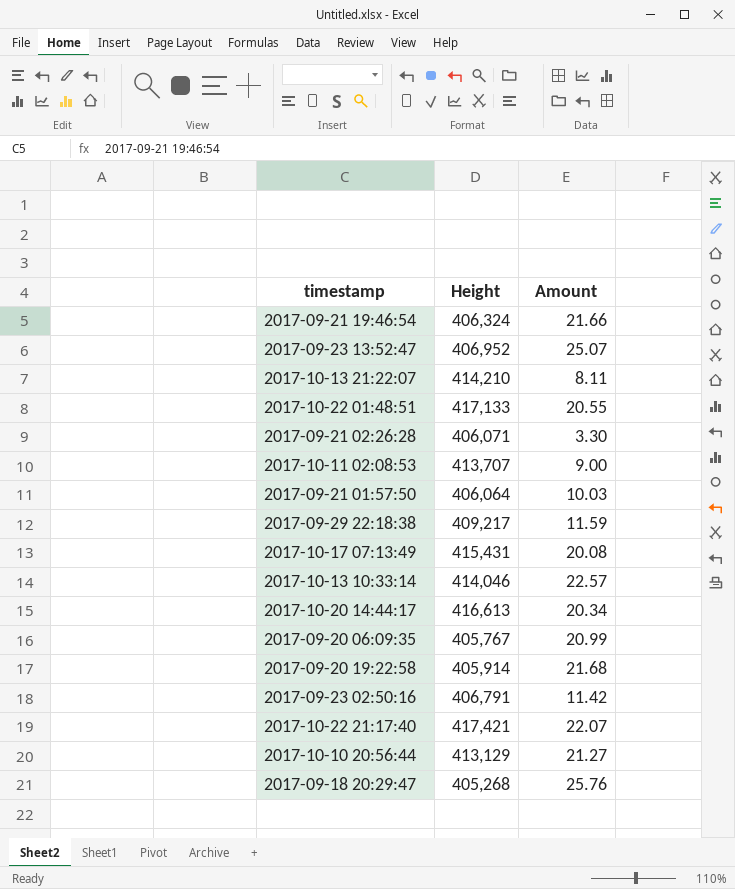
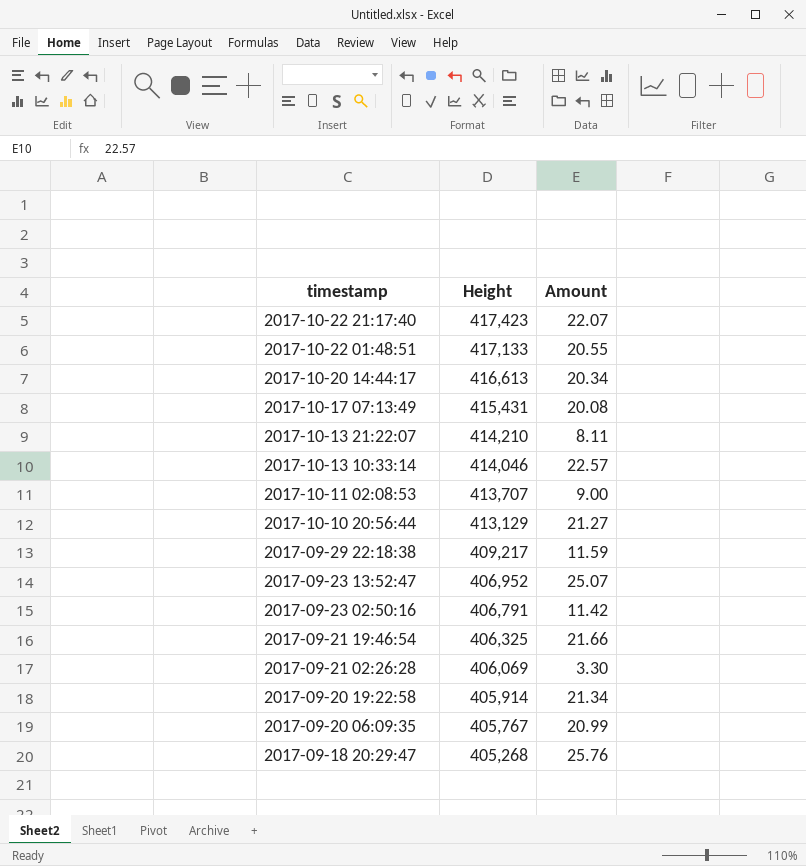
row order: none -> timestamp descending
row 2017-09-21 01:57:50: 406,064 | 10.03 -> none
2017-10-22 21:17:40 | Height: 417,421 -> 417,423
2017-09-21 19:46:54 | Height: 406,324 -> 406,325
2017-09-21 02:26:28 | Height: 406,071 -> 406,069
2017-09-20 19:22:58 | Amount: 21.68 -> 21.34

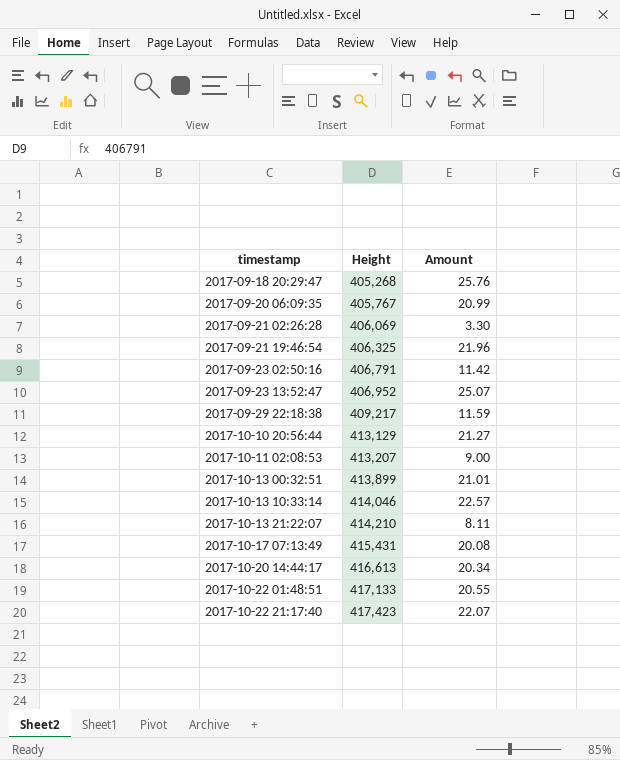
row order: timestamp descending -> timestamp ascending
row 2017-09-20 19:22:58: 405,914 | 21.34 -> none
2017-09-21 19:46:54 | Amount: 21.66 -> 21.96
2017-10-11 02:08:53 | Height: 413,707 -> 413,207
row 2017-10-13 00:32:51: none -> 413,899 | 21.01

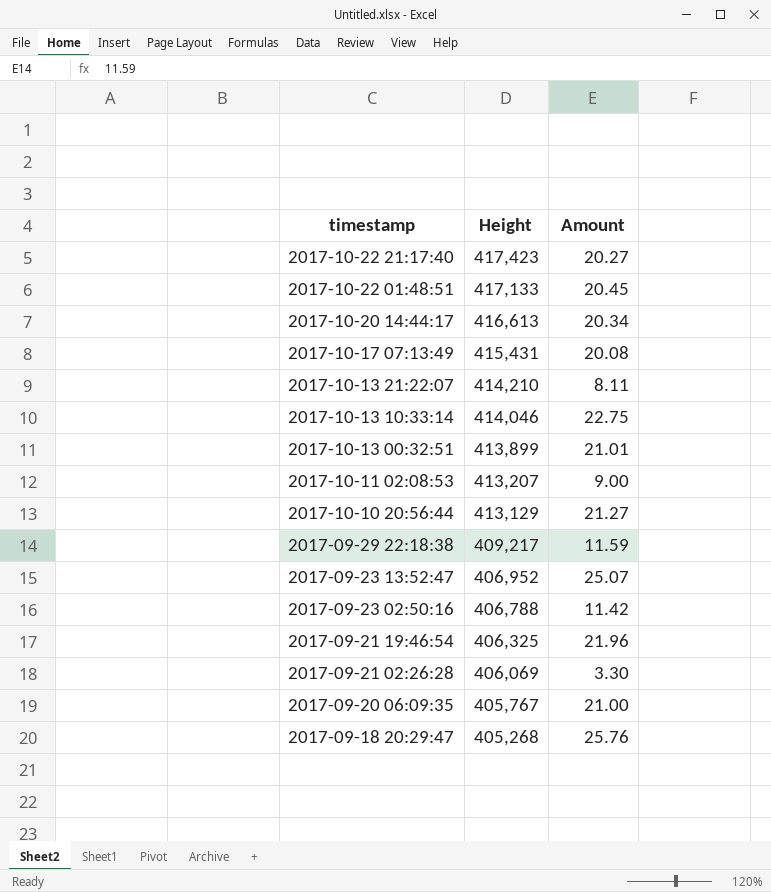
row order: timestamp ascending -> timestamp descending
2017-10-22 21:17:40 | Amount: 22.07 -> 20.27
2017-10-22 01:48:51 | Amount: 20.55 -> 20.45
2017-10-13 10:33:14 | Amount: 22.57 -> 22.75
2017-09-23 02:50:16 | Height: 406,791 -> 406,788
2017-09-20 06:09:35 | Amount: 20.99 -> 21.00

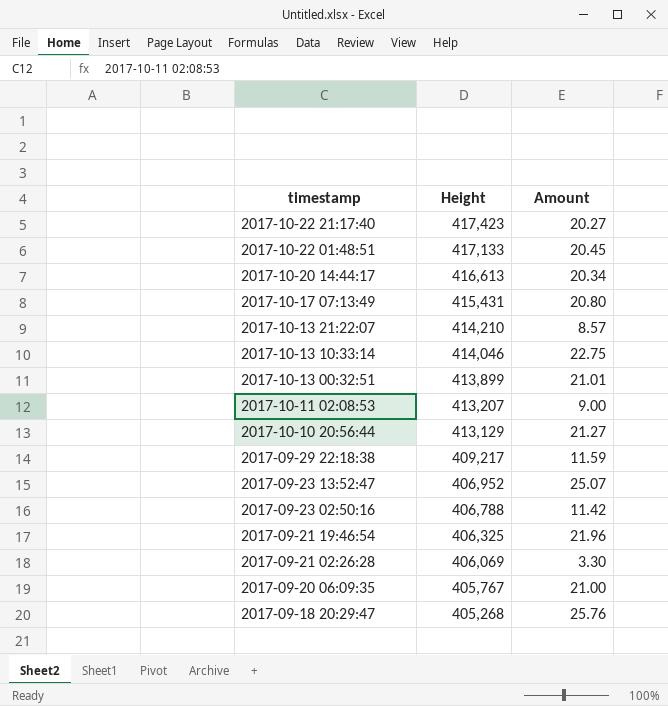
2017-10-17 07:13:49 | Amount: 20.08 -> 20.80
2017-10-13 21:22:07 | Amount: 8.11 -> 8.57

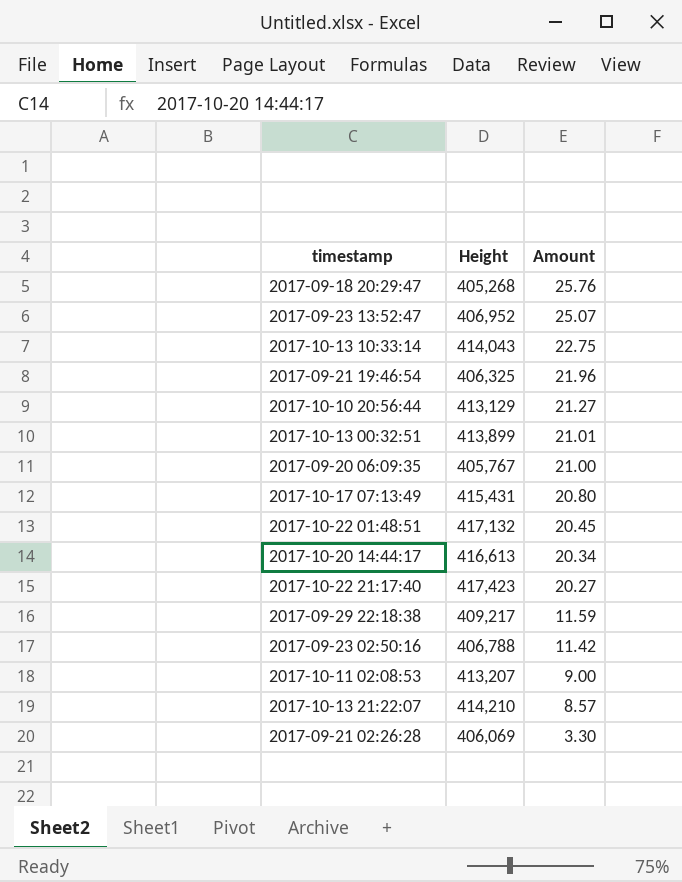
row order: timestamp descending -> Amount descending
2017-10-13 10:33:14 | Height: 414,046 -> 414,043
2017-10-22 01:48:51 | Height: 417,133 -> 417,132

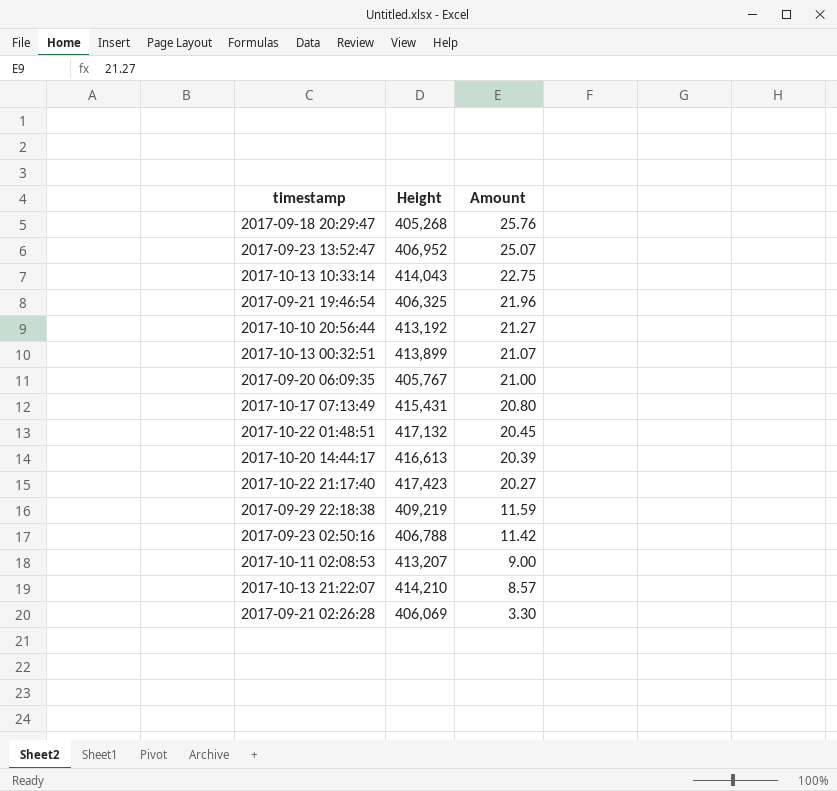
2017-10-10 20:56:44 | Height: 413,129 -> 413,192
2017-10-13 00:32:51 | Amount: 21.01 -> 21.07
2017-10-20 14:44:17 | Amount: 20.34 -> 20.39
2017-09-29 22:18:38 | Height: 409,217 -> 409,219

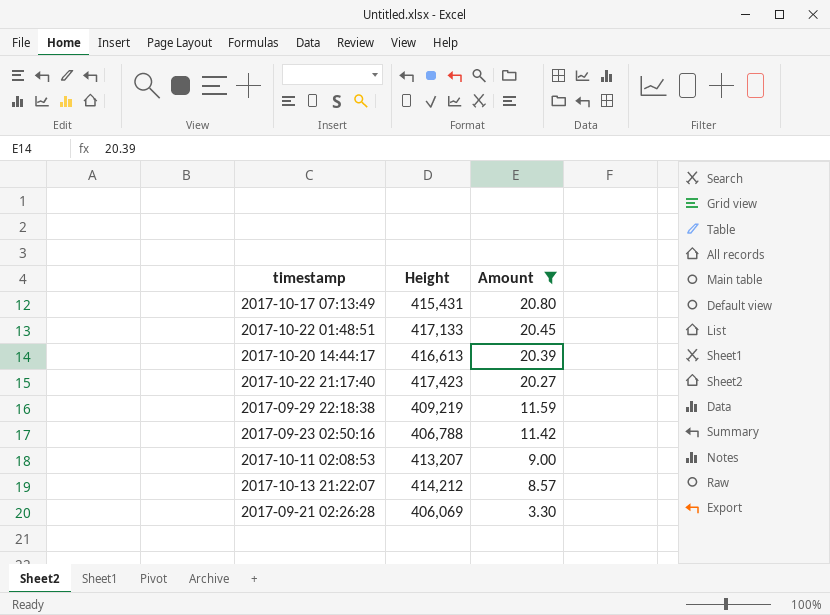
filter: none -> Amount <= 20.80
2017-10-22 01:48:51 | Height: 417,132 -> 417,133
2017-10-13 21:22:07 | Height: 414,210 -> 414,212

